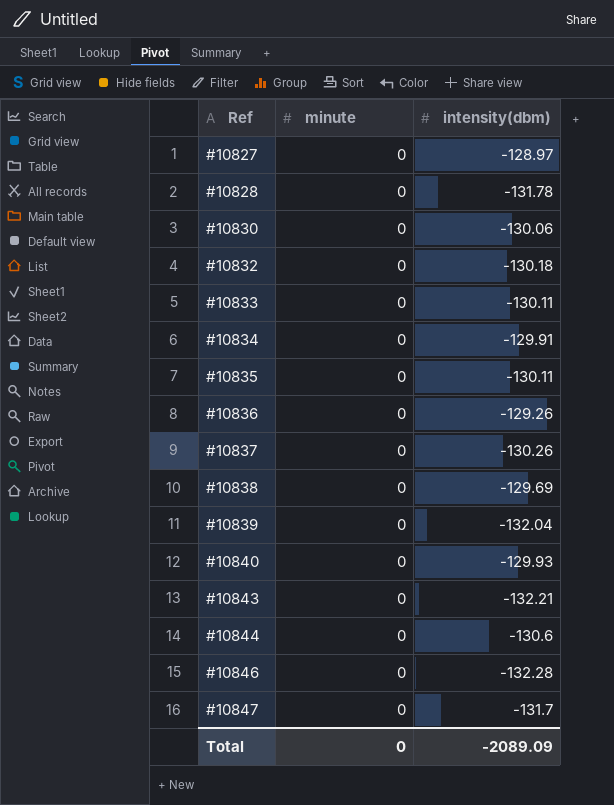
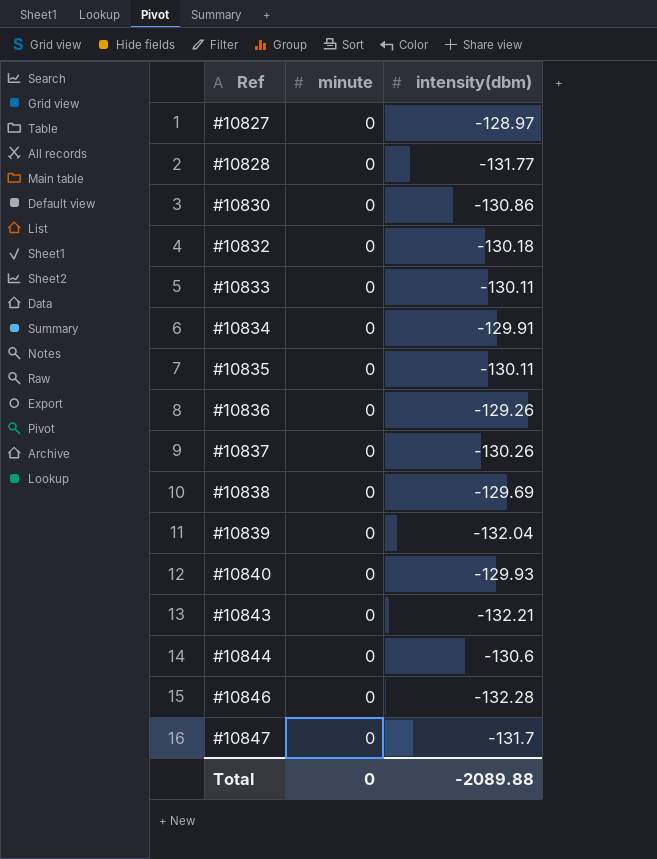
#10828 | intensity(dbm): -131.78 -> -131.77
#10830 | intensity(dbm): -130.06 -> -130.86
Total | intensity(dbm): -2089.09 -> -2089.88

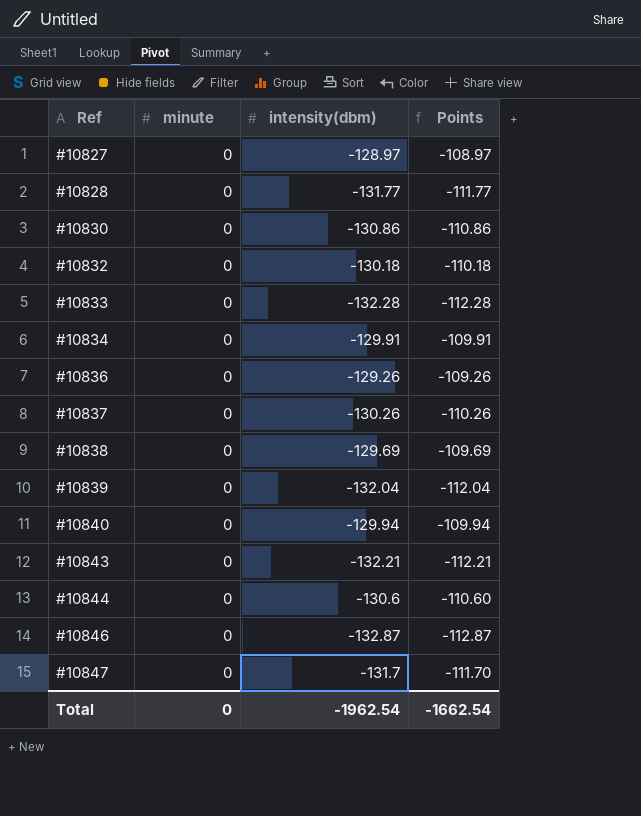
column Points | formula: none -> [intensity(dbm)] + 20
row #10835: 0 | -130.11 -> none
#10833 | intensity(dbm): -130.11 -> -132.28
#10840 | intensity(dbm): -129.93 -> -129.94
#10846 | intensity(dbm): -132.28 -> -132.87
Total | intensity(dbm): -2089.88 -> -1962.54

